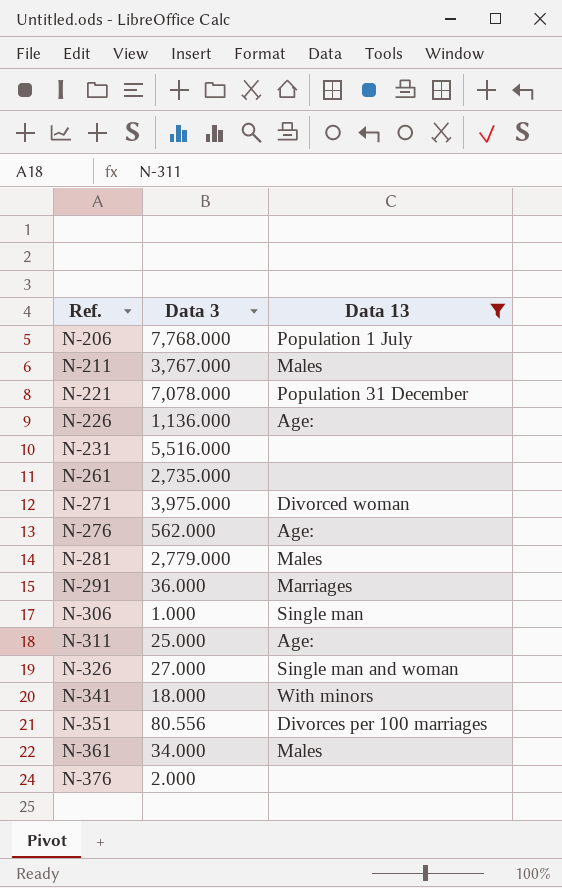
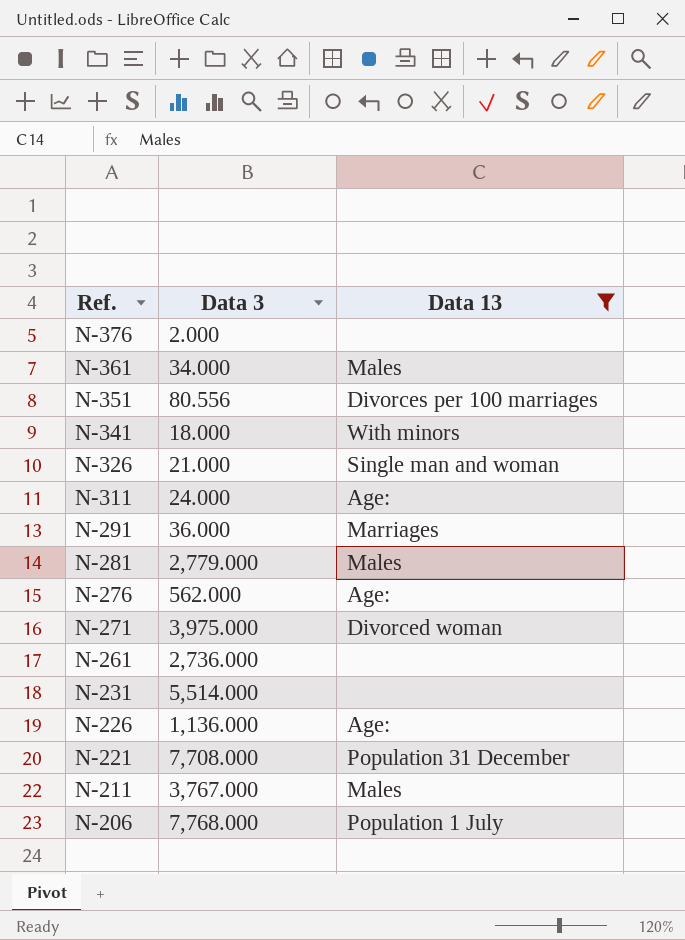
row order: Ref. ascending -> Ref. descending
row N-306: 1.000 | Single man -> none
N-326 | Data 3: 27.000 -> 21.000
N-311 | Data 3: 25.000 -> 24.000
N-261 | Data 3: 2,735.000 -> 2,736.000
N-231 | Data 3: 5,516.000 -> 5,514.000
N-221 | Data 3: 7,078.000 -> 7,708.000

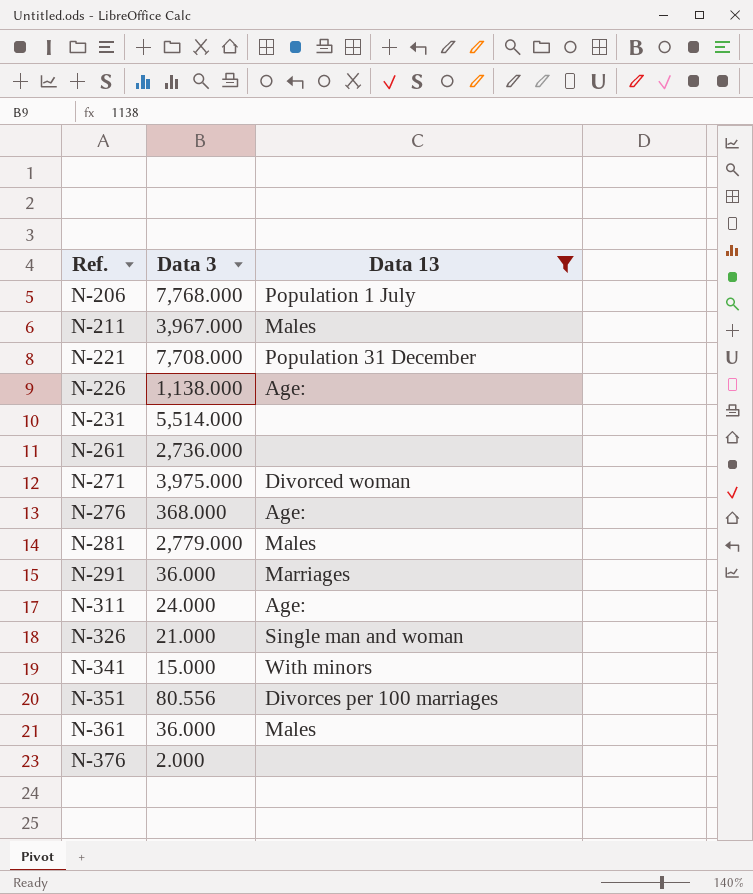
row order: Ref. descending -> Ref. ascending
N-211 | Data 3: 3,767.000 -> 3,967.000
N-226 | Data 3: 1,136.000 -> 1,138.000
N-276 | Data 3: 562.000 -> 368.000
N-341 | Data 3: 18.000 -> 15.000
N-361 | Data 3: 34.000 -> 36.000

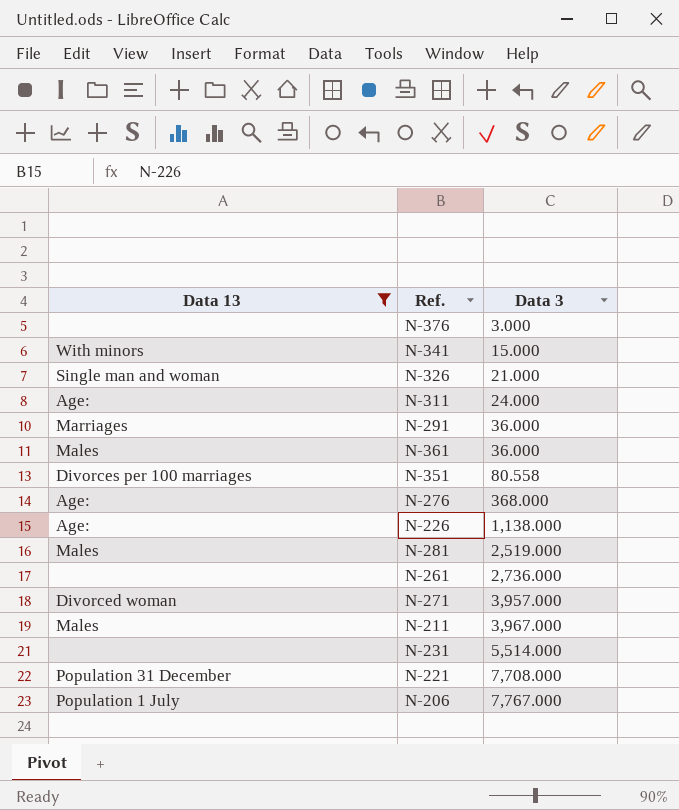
row order: Ref. ascending -> Data 3 ascending
column Data 13 | position: 3 -> 1
N-376 | Data 3: 2.000 -> 3.000
N-351 | Data 3: 80.556 -> 80.558
N-281 | Data 3: 2,779.000 -> 2,519.000
N-271 | Data 3: 3,975.000 -> 3,957.000
N-206 | Data 3: 7,768.000 -> 7,767.000

